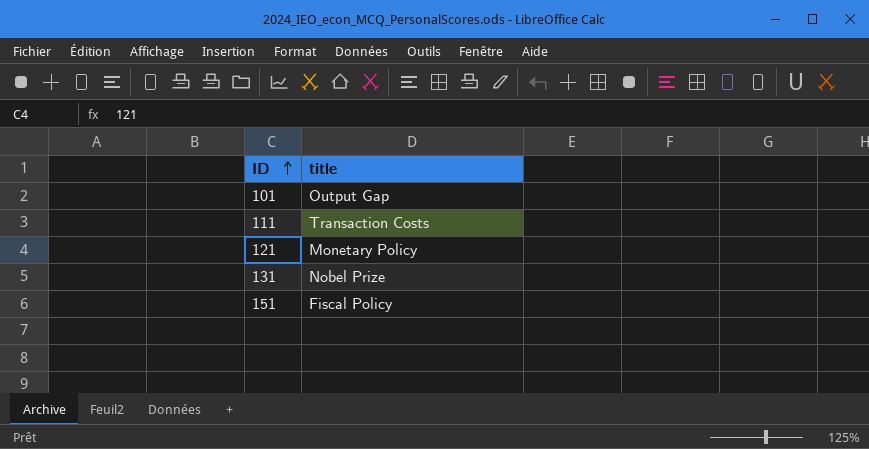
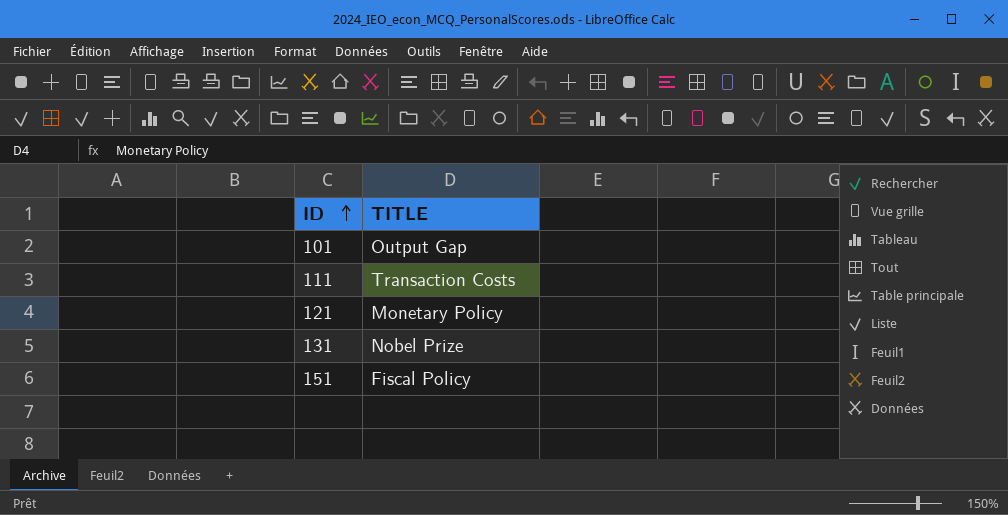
column name: title -> TITLE

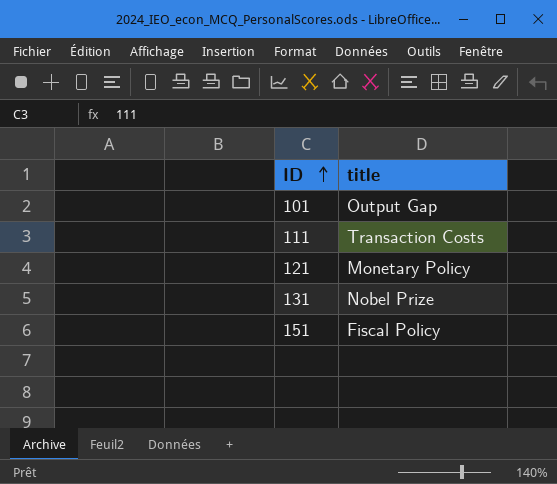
column name: TITLE -> title

